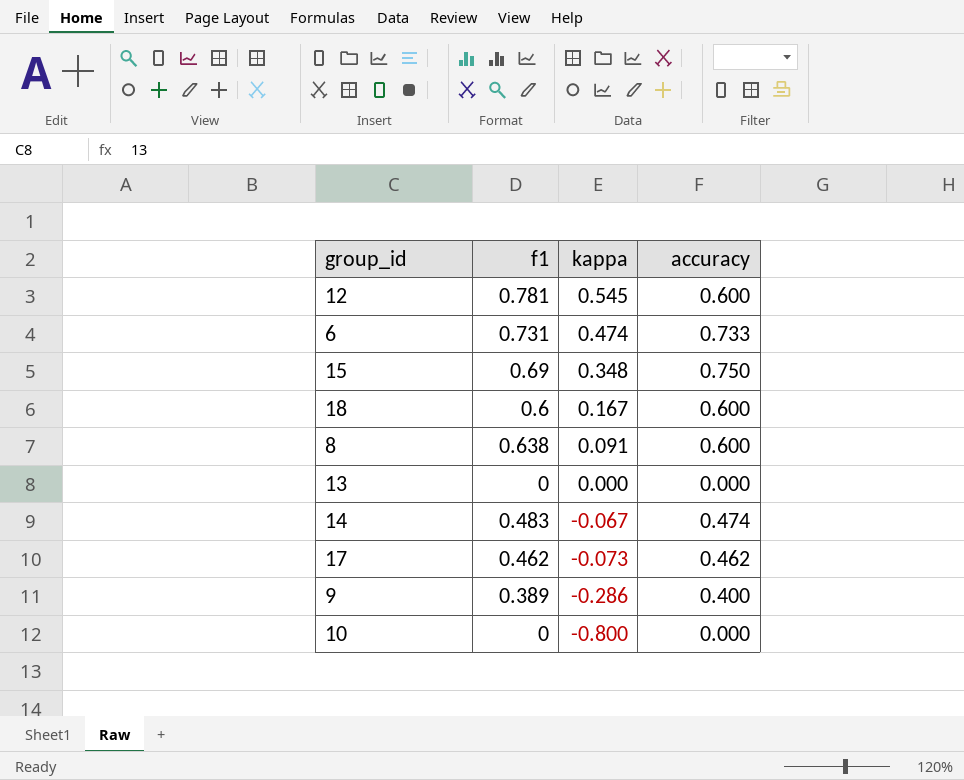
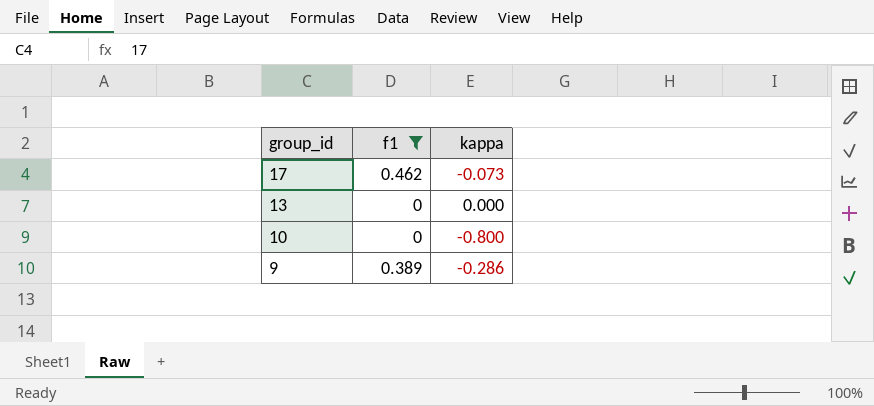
filter: none -> f1 <= 0.462
row order: kappa descending -> group_id descending
column accuracy | position: 4 -> none

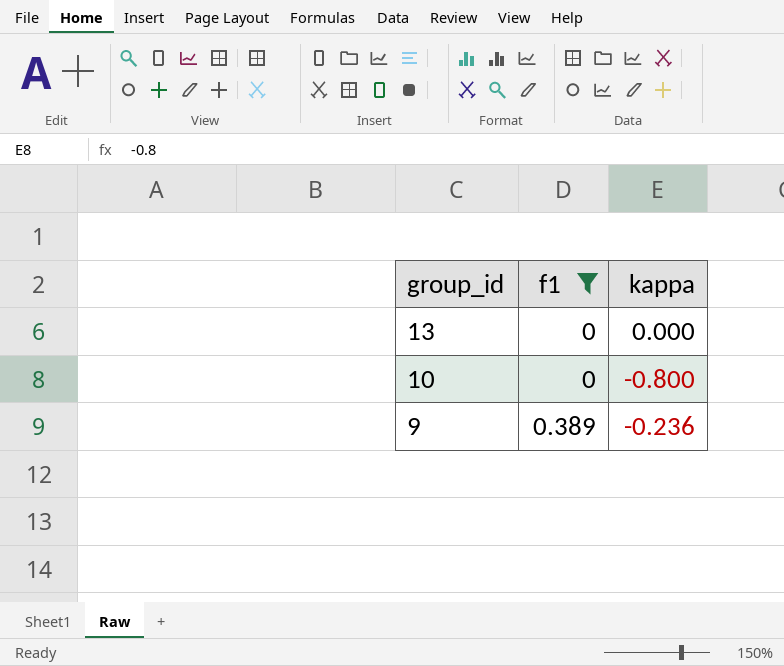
row 17: 0.462 | -0.073 -> none
9 | kappa: -0.286 -> -0.236

